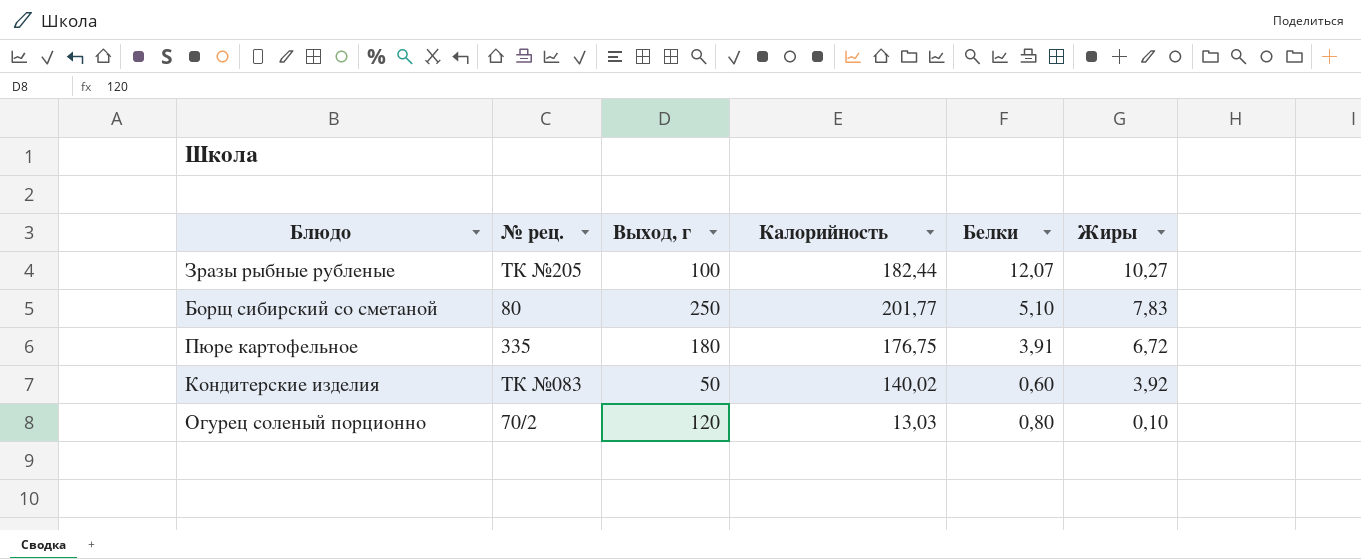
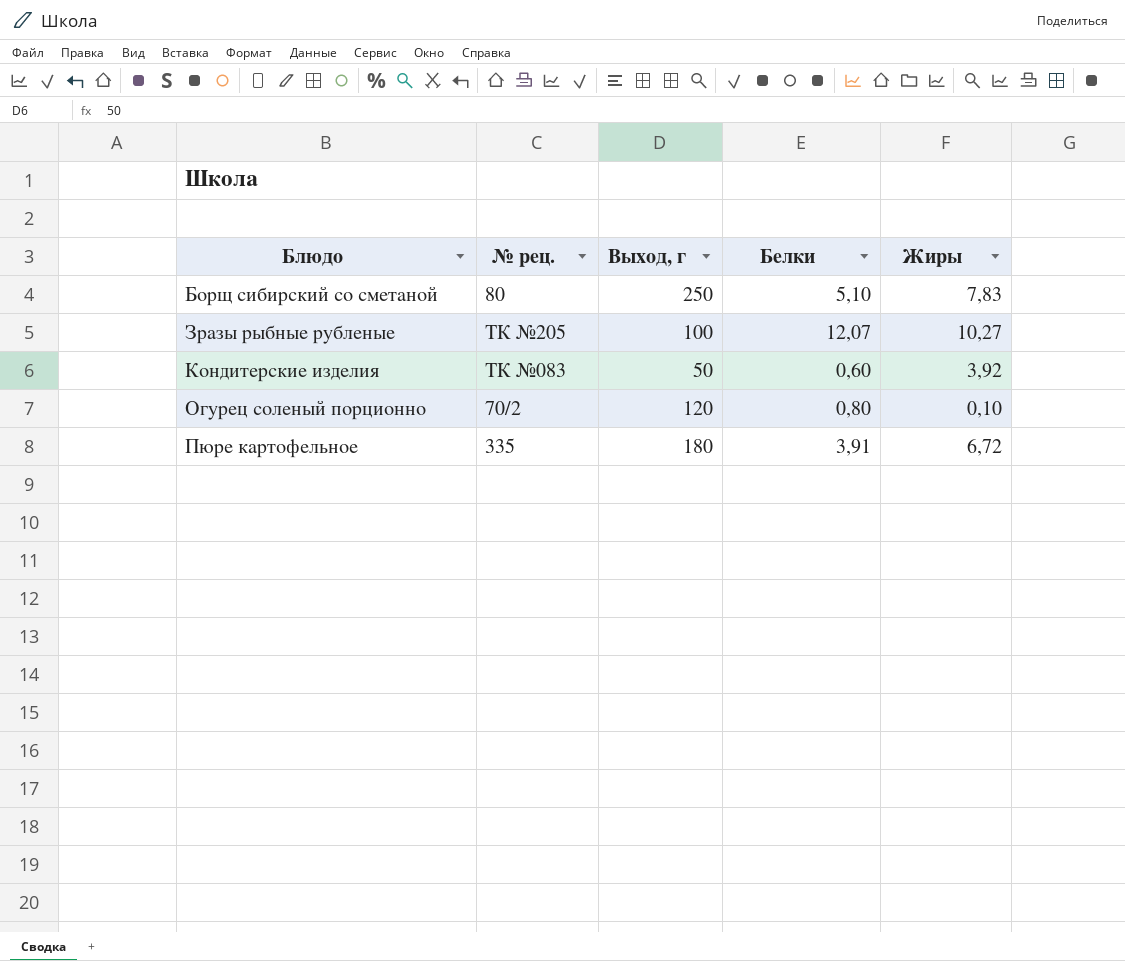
row order: Жиры descending -> Блюдо ascending
column Калорийность | position: 4 -> none

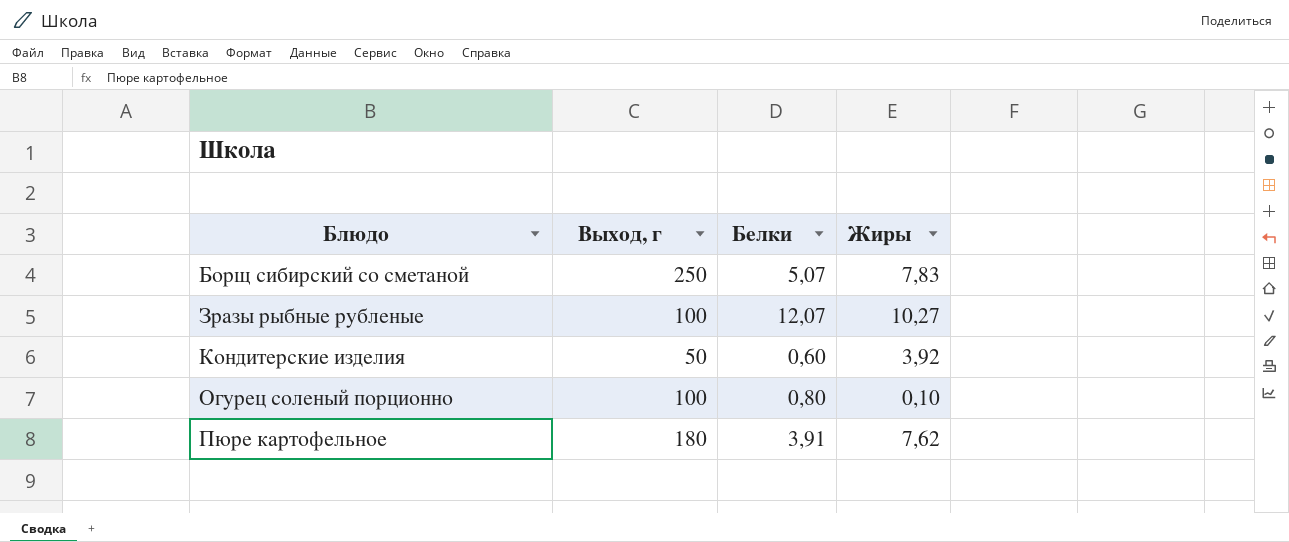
column № рец. | position: 2 -> none
Борщ сибирский со сметаной | Белки: 5,10 -> 5,07
Огурец соленый порционно | Выход, г: 120 -> 100
Пюре картофельное | Жиры: 6,72 -> 7,62

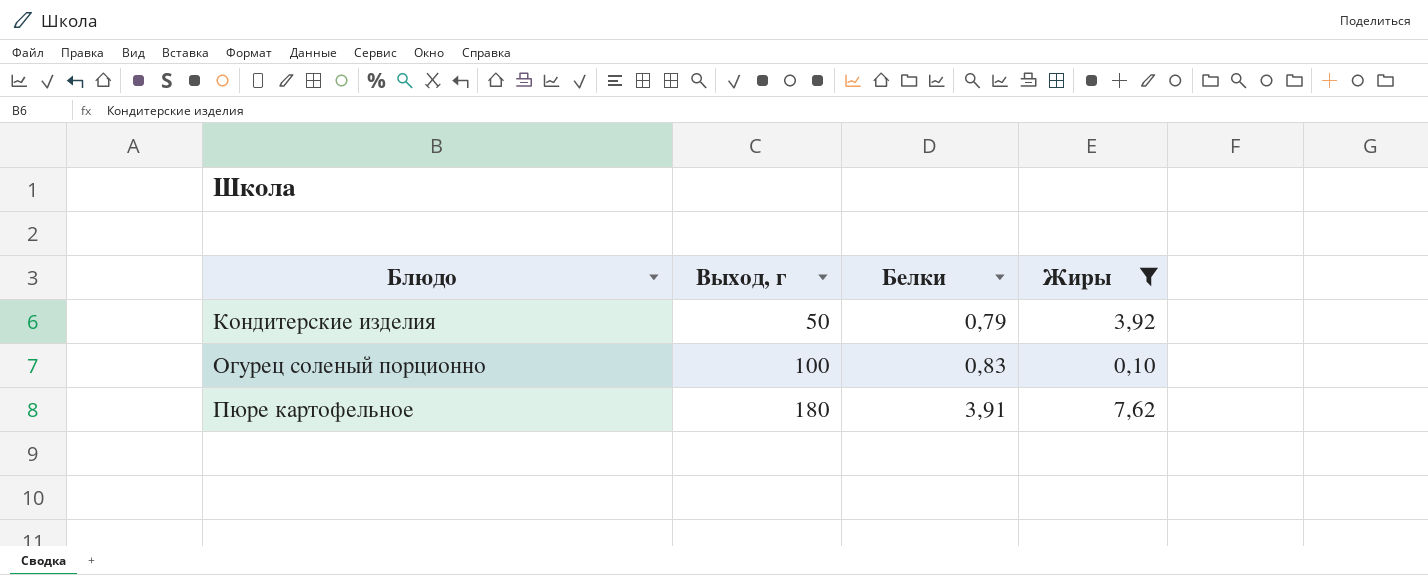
filter: none -> Жиры <= 7,62
Кондитерские изделия | Белки: 0,60 -> 0,79
Огурец соленый порционно | Белки: 0,80 -> 0,83

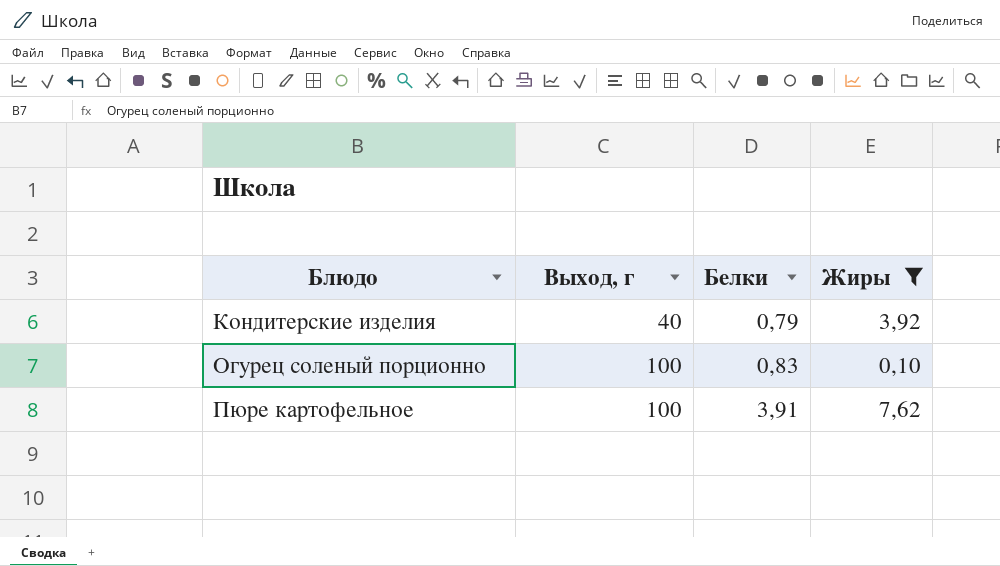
Кондитерские изделия | Выход, г: 50 -> 40
Пюре картофельное | Выход, г: 180 -> 100

